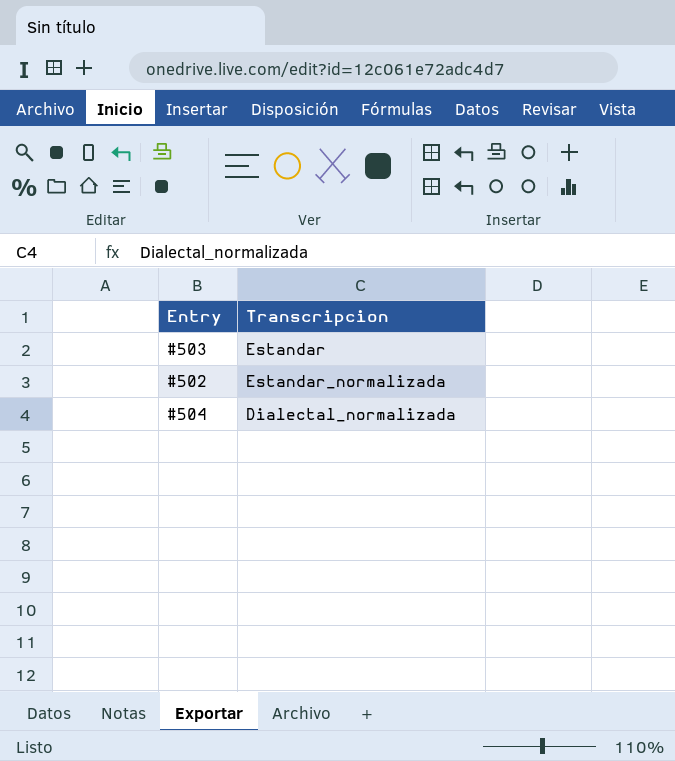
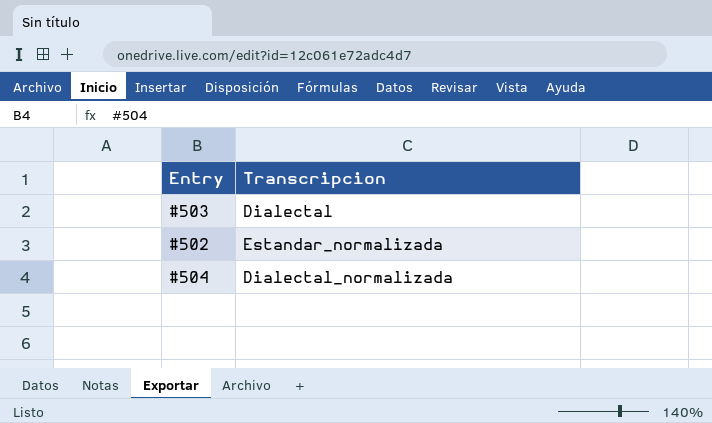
#503 | Transcripcion: Estandar -> Dialectal

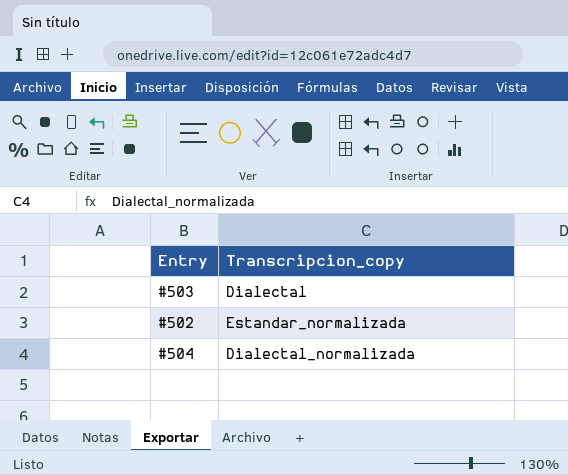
column name: Transcripcion -> Transcripcion_copy

